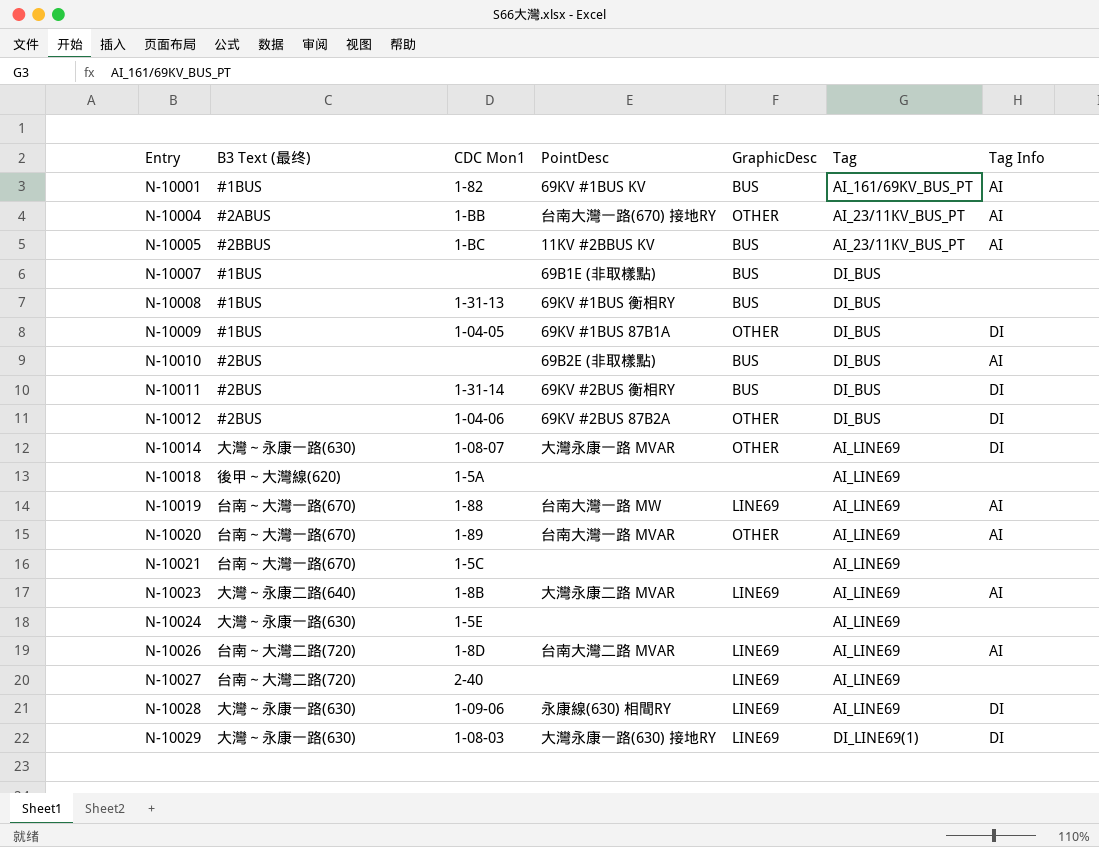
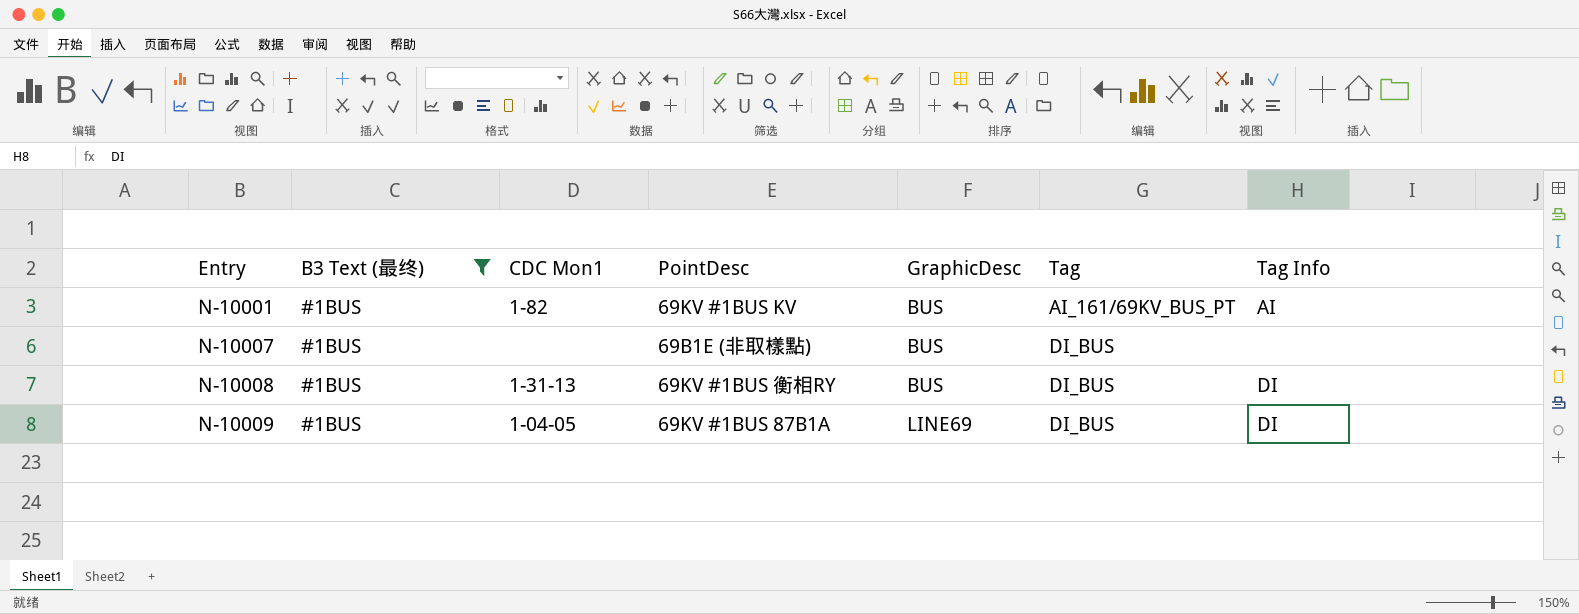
filter: none -> B3 Text (最终) = #1BUS
N-10008 | Tag Info: none -> DI
N-10009 | GraphicDesc: OTHER -> LINE69

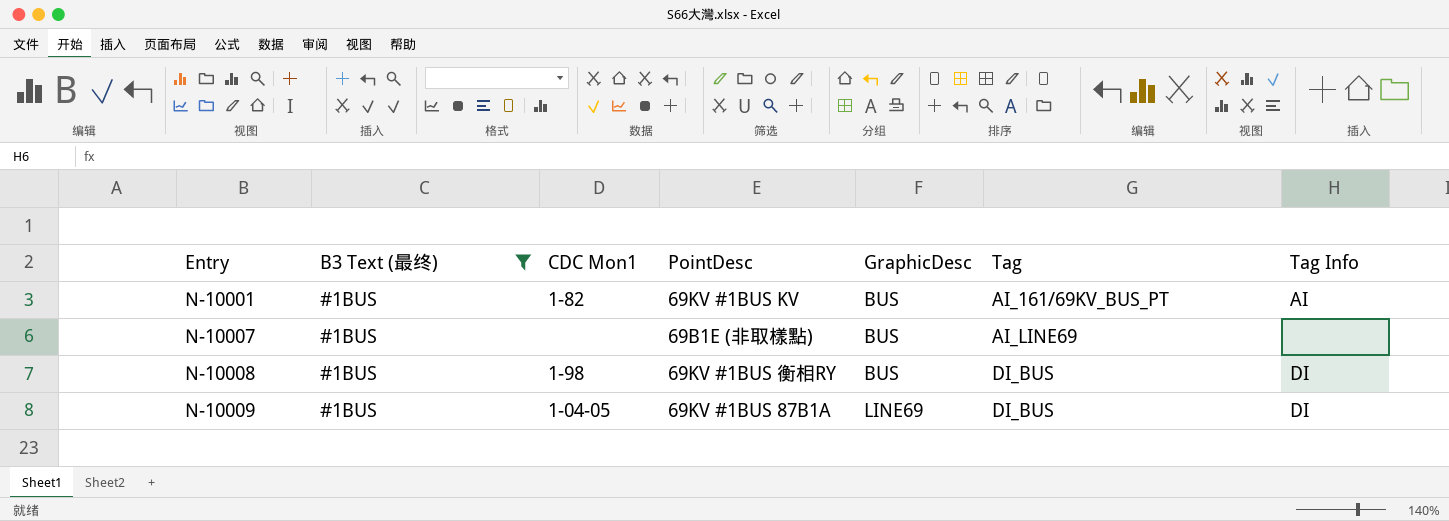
N-10007 | Tag: DI_BUS -> AI_LINE69
N-10008 | CDC Mon1: 1-31-13 -> 1-98

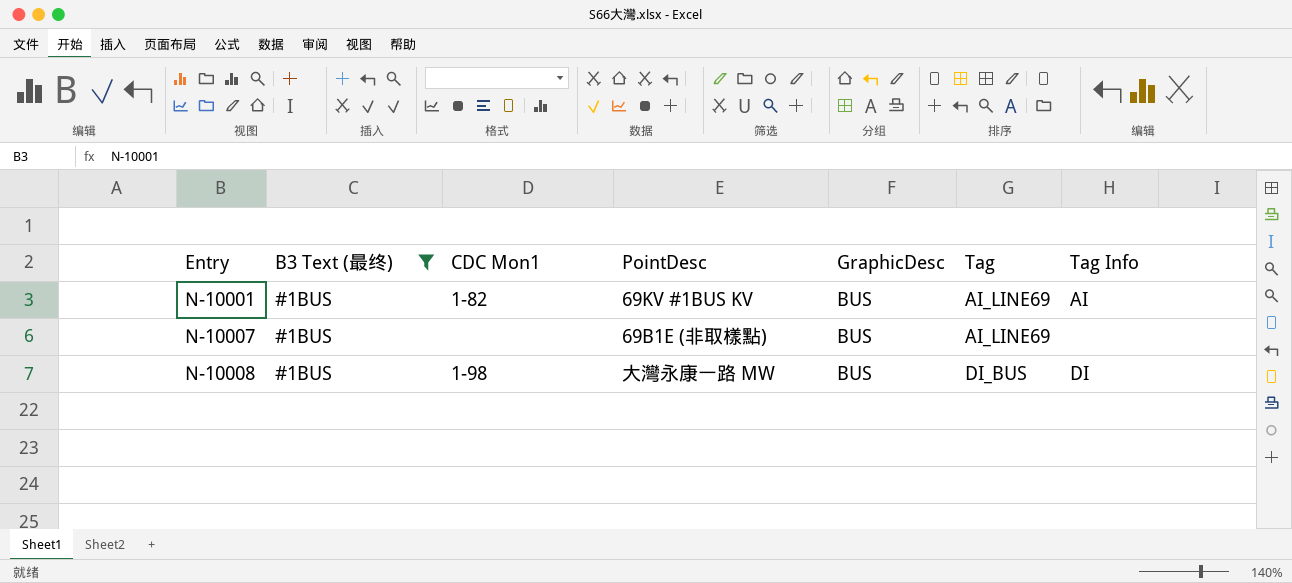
row N-10009: #1BUS | 1-04-05 | 69KV #1BUS 87B1A | LINE69 | DI_BUS | DI -> none
N-10001 | Tag: AI_161/69KV_BUS_PT -> AI_LINE69
N-10008 | PointDesc: 69KV #1BUS 衡相RY -> 大灣永康一路 MW

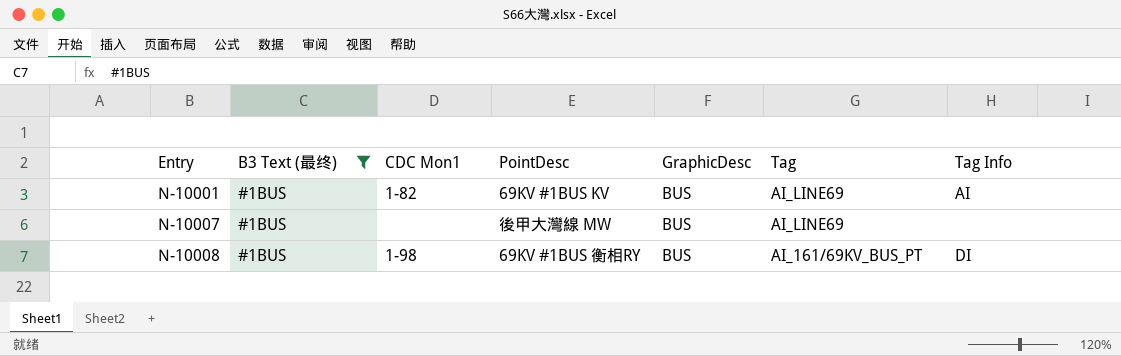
N-10007 | PointDesc: 69B1E (非取樣點) -> 後甲大灣線 MW
N-10008 | PointDesc: 大灣永康一路 MW -> 69KV #1BUS 衡相RY
N-10008 | Tag: DI_BUS -> AI_161/69KV_BUS_PT

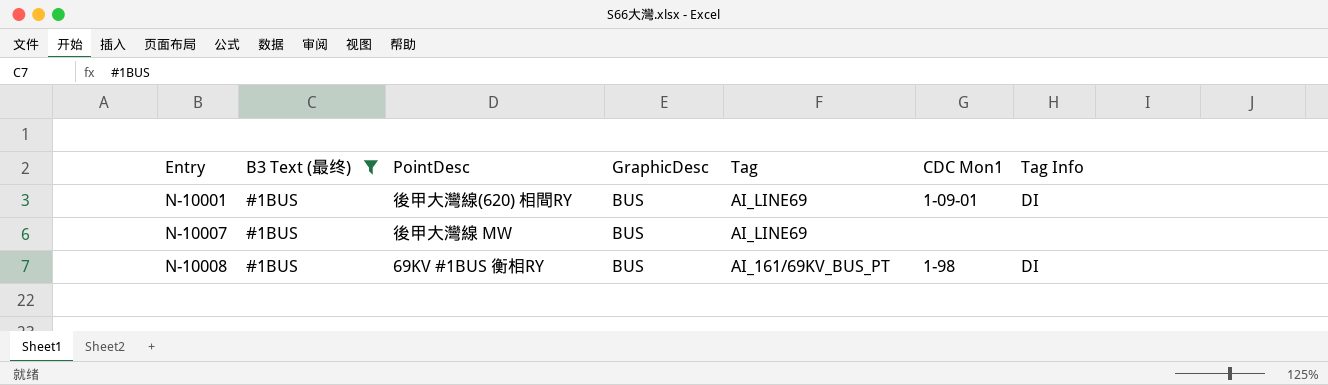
column CDC Mon1 | position: 3 -> 6
N-10001 | PointDesc: 69KV #1BUS KV -> 後甲大灣線(620) 相間RY
N-10001 | CDC Mon1: 1-82 -> 1-09-01
N-10001 | Tag Info: AI -> DI

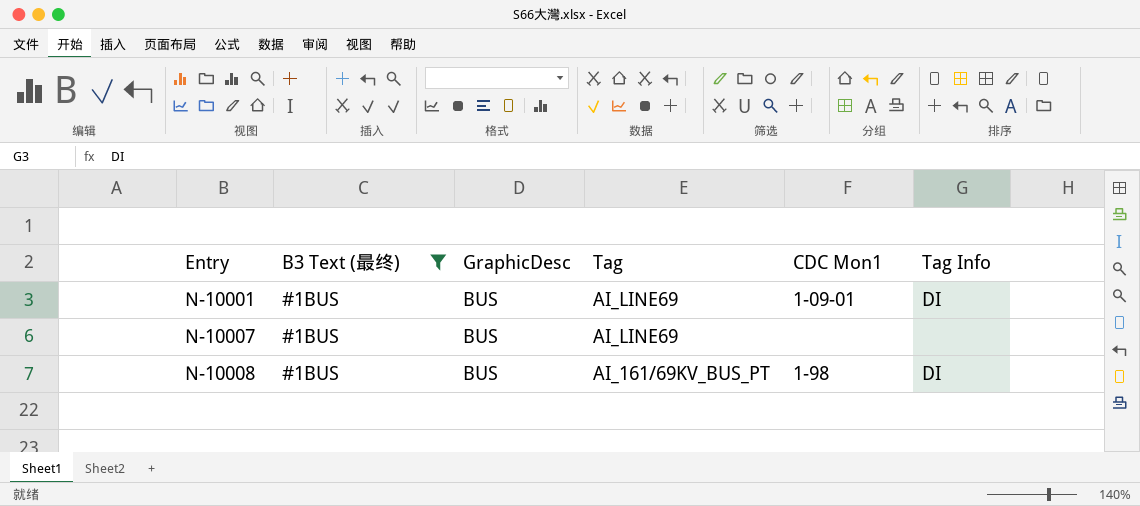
column PointDesc | position: 3 -> none

